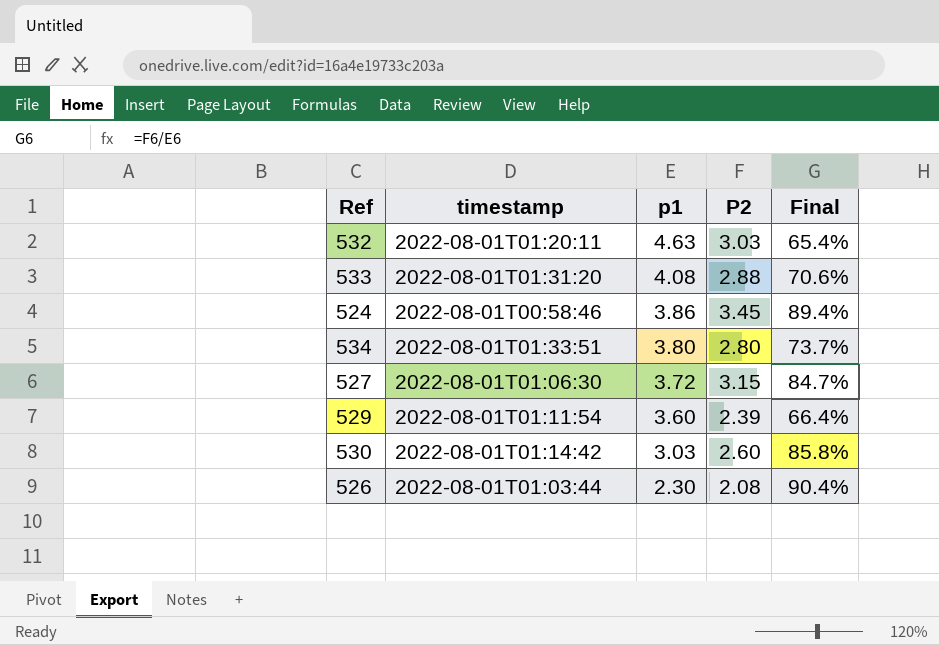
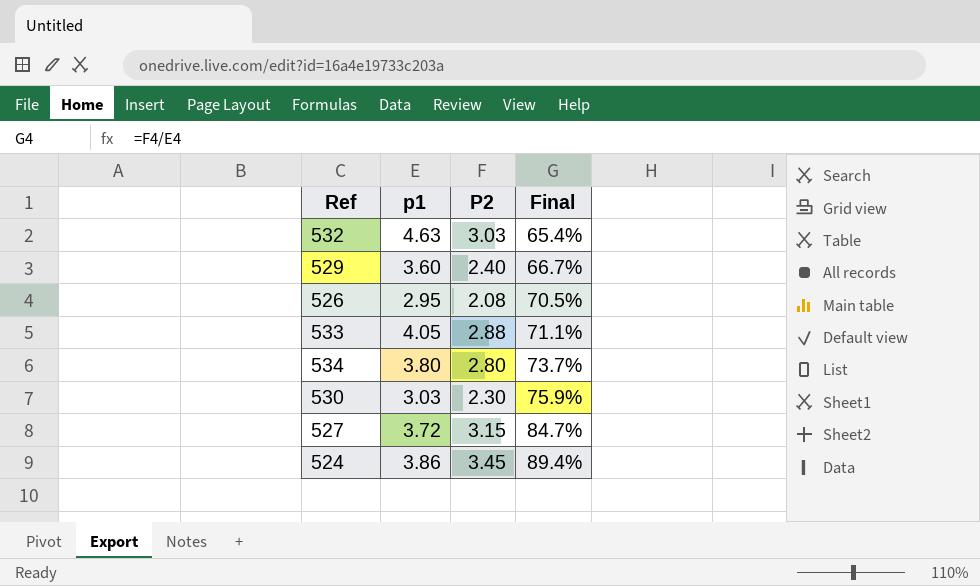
row order: p1 descending -> Final ascending
column timestamp | position: 2 -> none
529 | P2: 2.39 -> 2.40
529 | Final: 66.4% -> 66.7%
526 | p1: 2.30 -> 2.95
526 | Final: 90.4% -> 70.5%
533 | p1: 4.08 -> 4.05
533 | Final: 70.6% -> 71.1%
530 | P2: 2.60 -> 2.30
530 | Final: 85.8% -> 75.9%

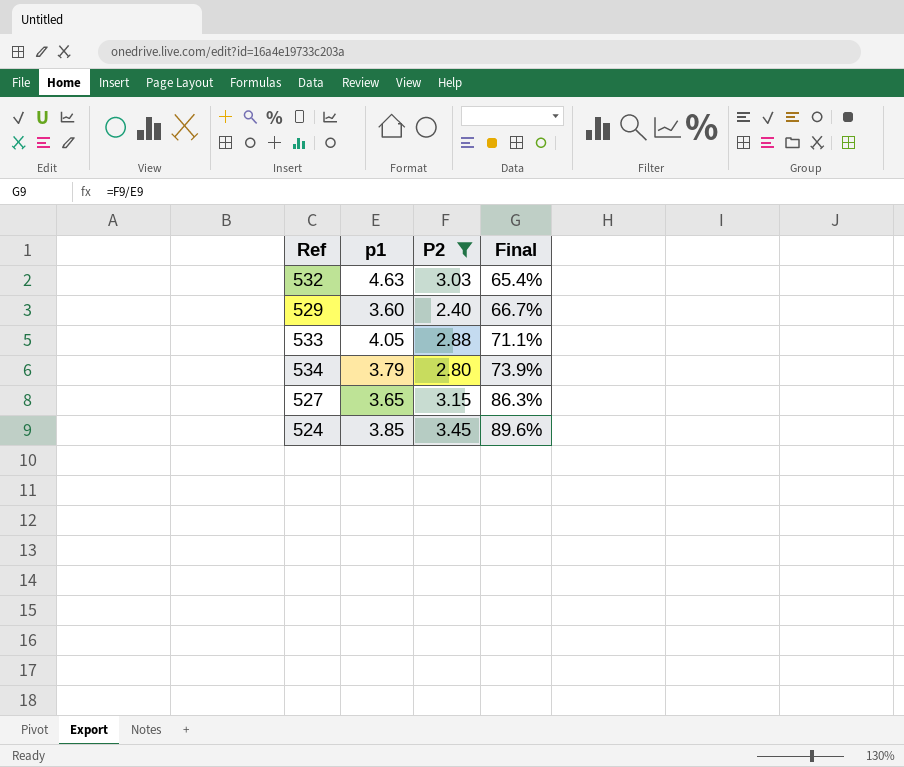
filter: none -> P2 >= 2.40
534 | p1: 3.80 -> 3.79
534 | Final: 73.7% -> 73.9%
527 | p1: 3.72 -> 3.65
527 | Final: 84.7% -> 86.3%
524 | p1: 3.86 -> 3.85
524 | Final: 89.4% -> 89.6%

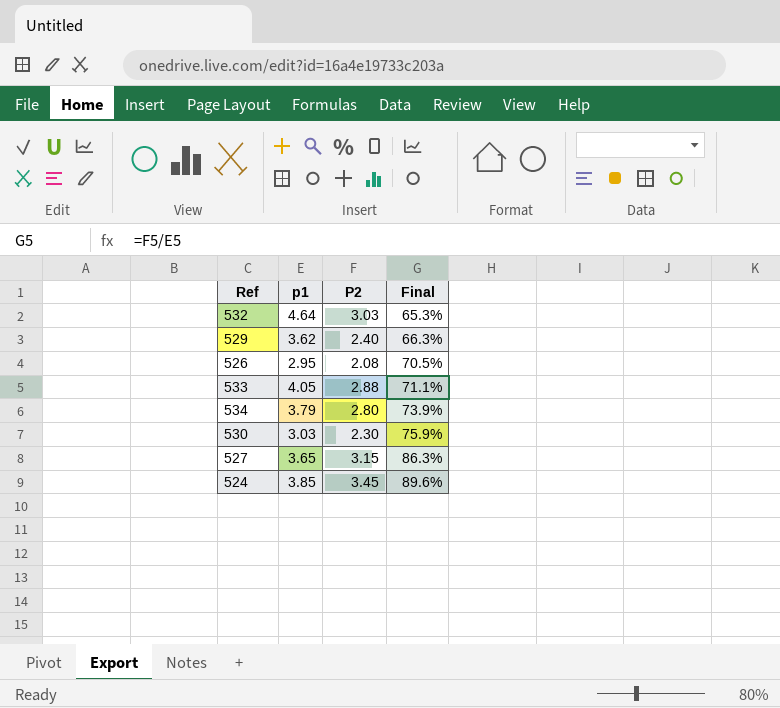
filter: P2 >= 2.40 -> none
532 | p1: 4.63 -> 4.64
532 | Final: 65.4% -> 65.3%
529 | p1: 3.60 -> 3.62
529 | Final: 66.7% -> 66.3%

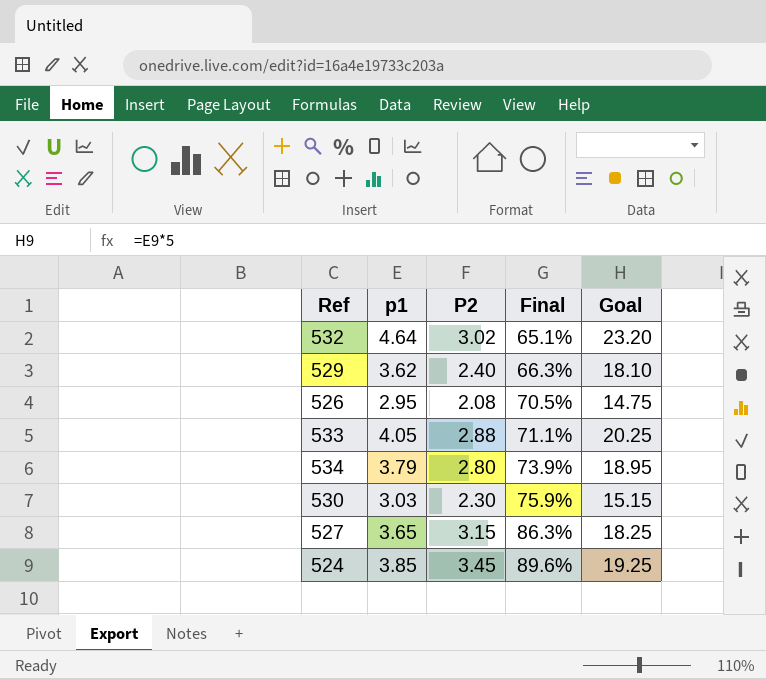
column Goal | formula: none -> [p1] * 5
532 | P2: 3.03 -> 3.02
532 | Final: 65.3% -> 65.1%

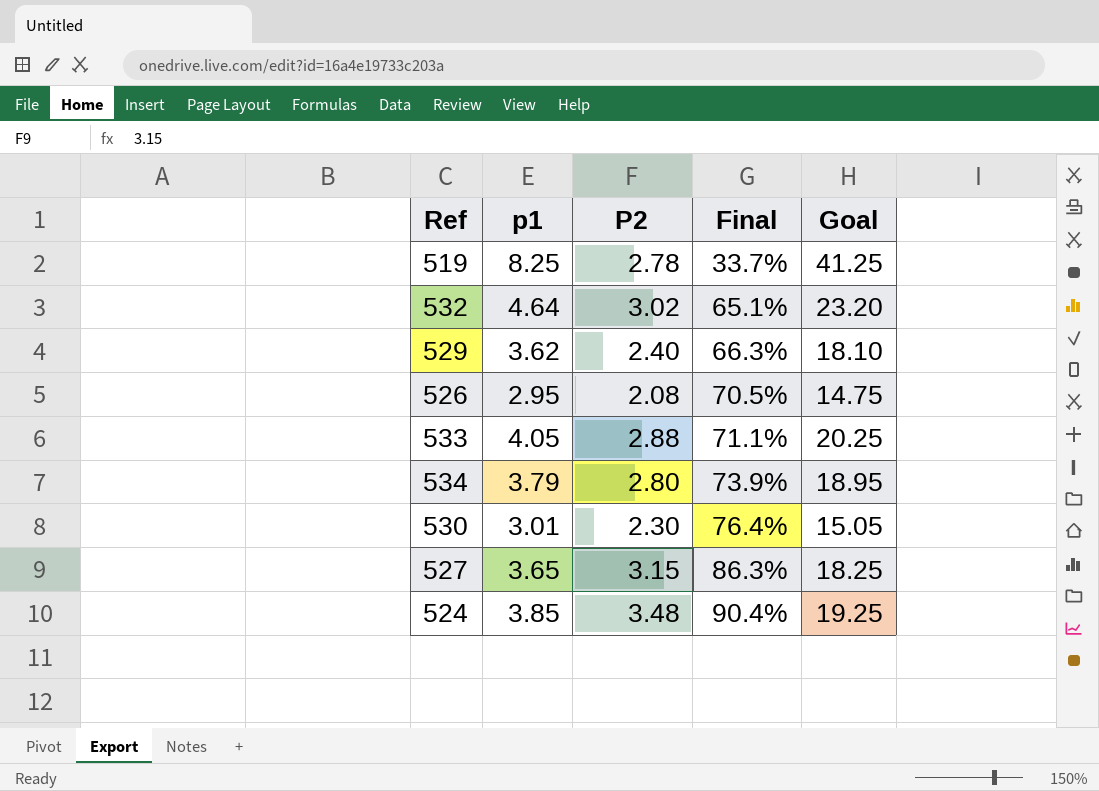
row 519: none -> 8.25 | 2.78 | 33.7% | 41.25
530 | p1: 3.03 -> 3.01
530 | Final: 75.9% -> 76.4%
530 | Goal: 15.15 -> 15.05
524 | P2: 3.45 -> 3.48
524 | Final: 89.6% -> 90.4%

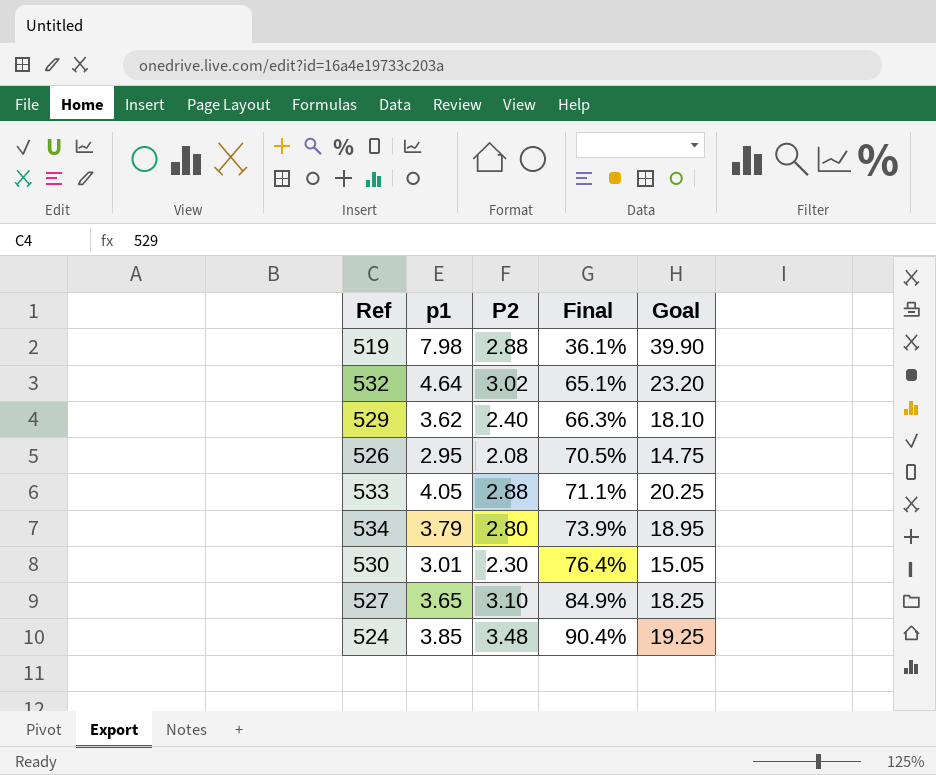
519 | p1: 8.25 -> 7.98
519 | P2: 2.78 -> 2.88
519 | Final: 33.7% -> 36.1%
519 | Goal: 41.25 -> 39.90
527 | P2: 3.15 -> 3.10
527 | Final: 86.3% -> 84.9%

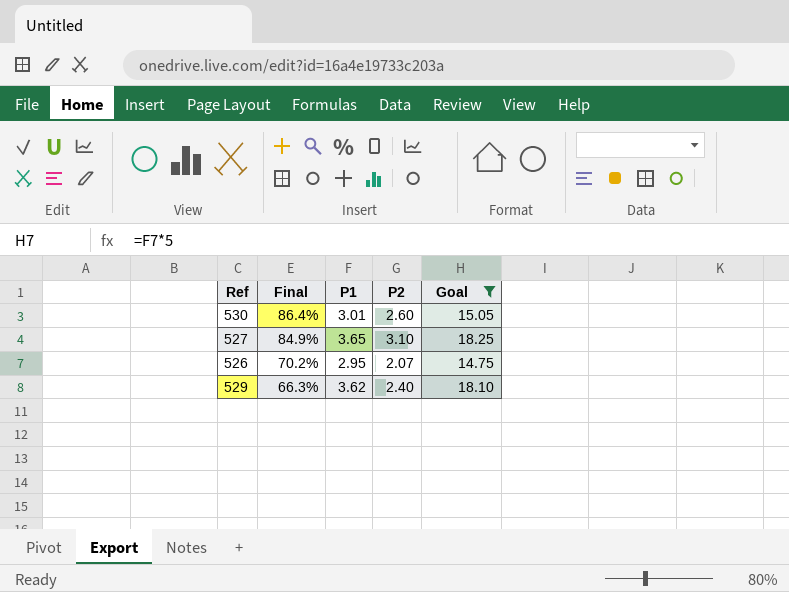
filter: none -> Goal <= 18.25
row order: Final ascending -> Final descending
column Final | position: 4 -> 2
column name: p1 -> P1
530 | Final: 76.4% -> 86.4%
530 | P2: 2.30 -> 2.60
526 | Final: 70.5% -> 70.2%
526 | P2: 2.08 -> 2.07

